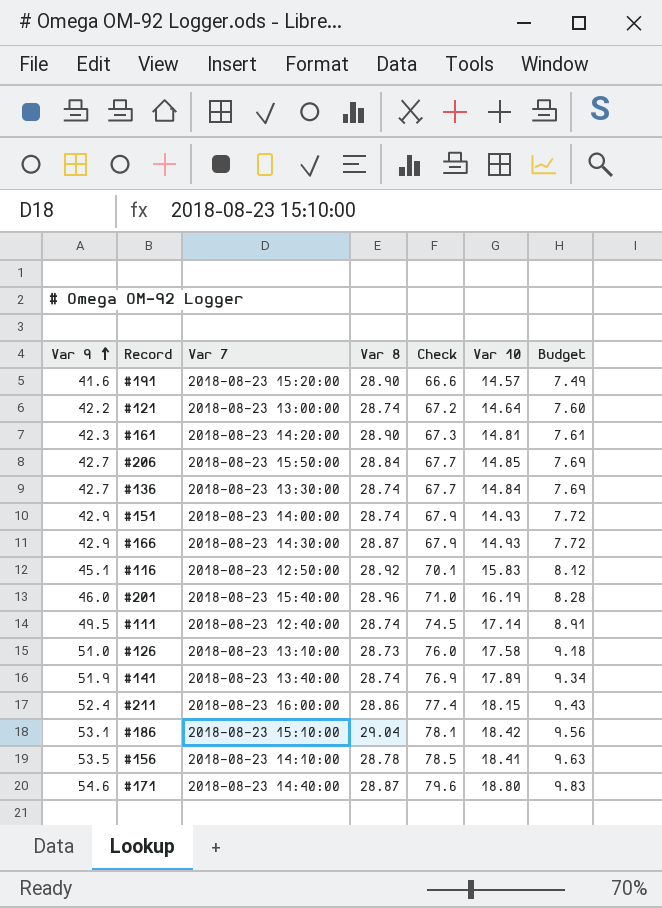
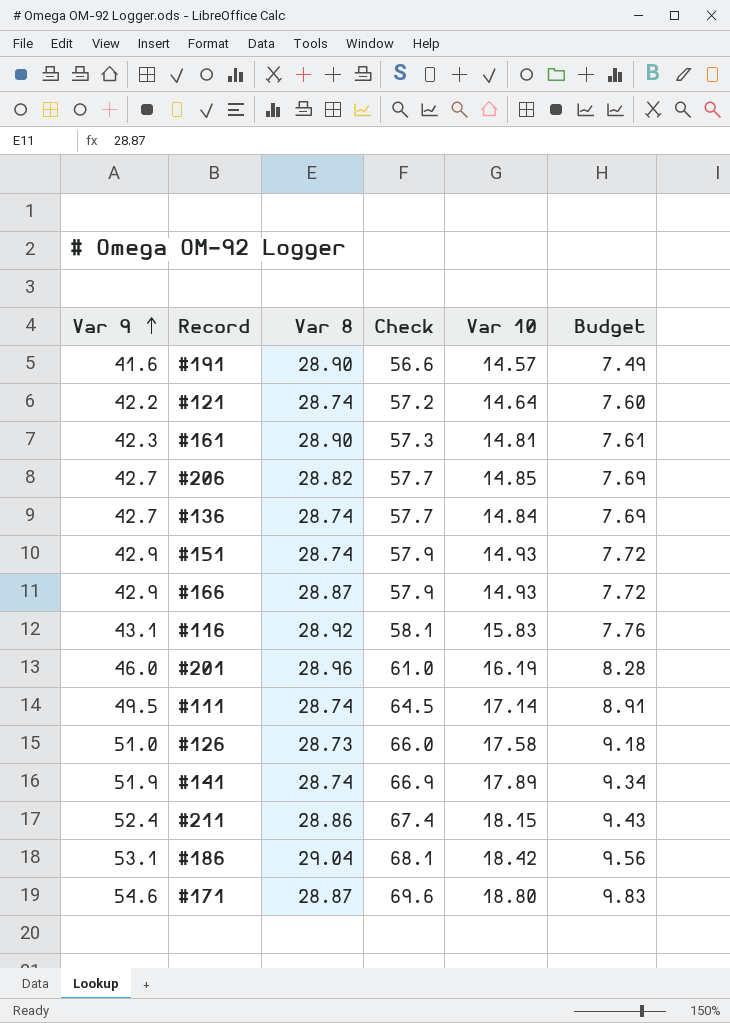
column Var 7 | position: 3 -> none
column Check | formula: [Var 9] + 25 -> [Var 9] + 15
row #156: 53.5 | 2018-08-23 14:10:00 | 28.78 | 78.5 | 18.41 | 9.63 -> none
#206 | Var 8: 28.84 -> 28.82
#116 | Var 9: 45.1 -> 43.1
#116 | Budget: 8.12 -> 7.76

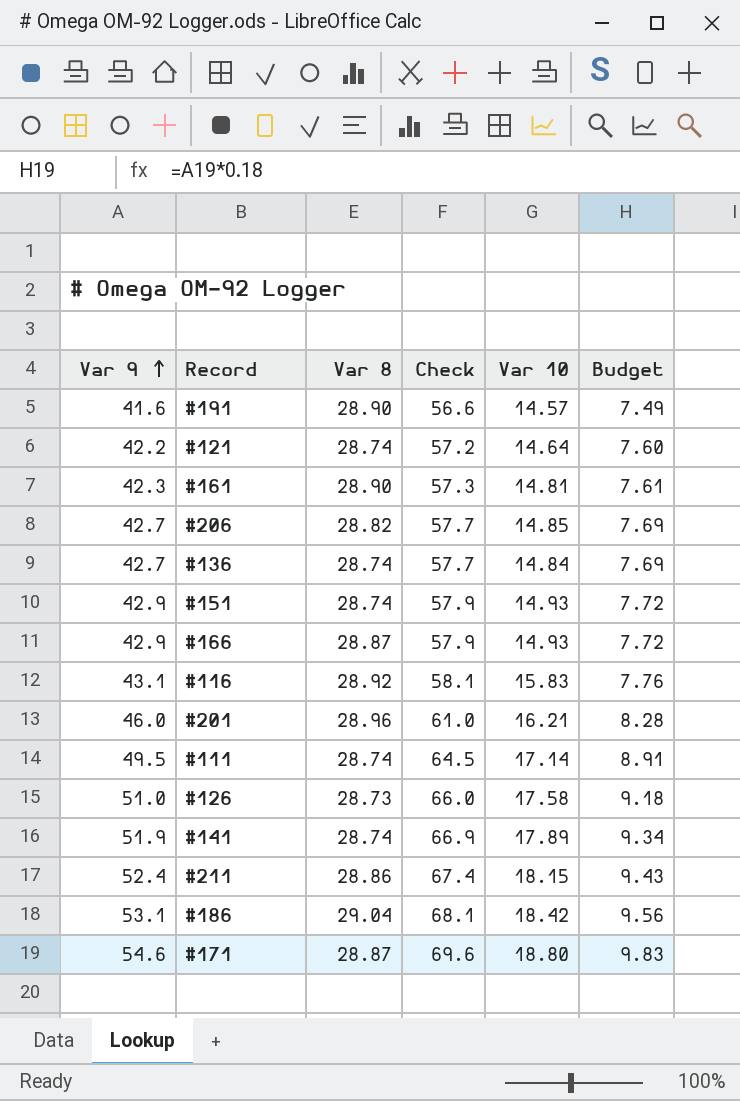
#201 | Var 10: 16.19 -> 16.21

